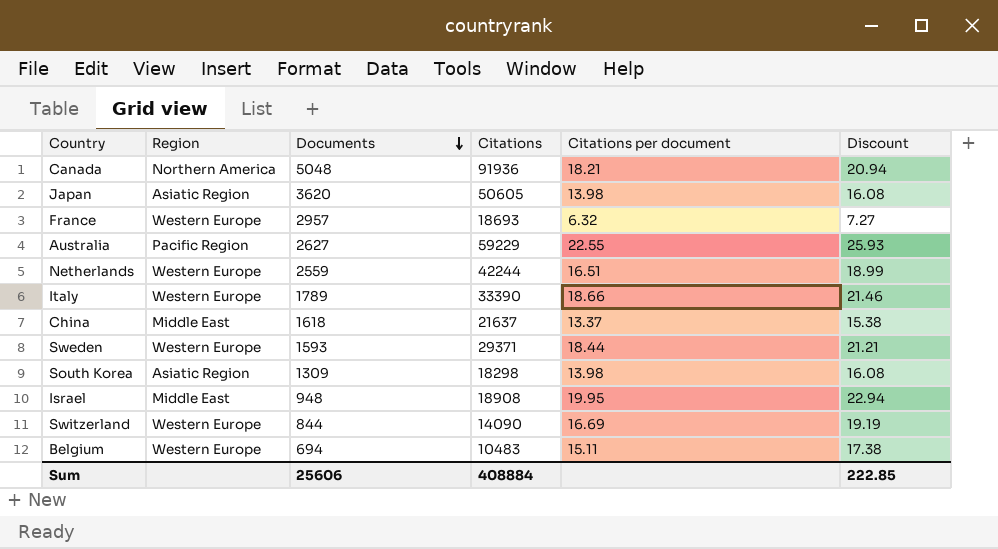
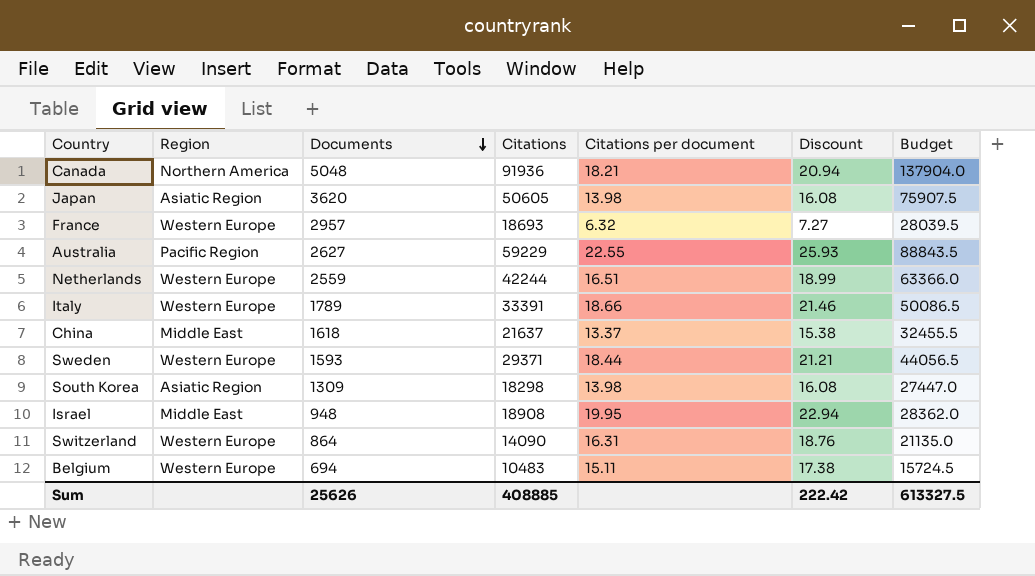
column Budget | formula: none -> [Citations] * 1.5
Italy | Citations: 33390 -> 33391
Switzerland | Documents: 844 -> 864
Switzerland | Citations per document: 16.69 -> 16.31
Switzerland | Discount: 19.19 -> 18.76
Sum | Documents: 25606 -> 25626
Sum | Citations: 408884 -> 408885
Sum | Discount: 222.85 -> 222.42

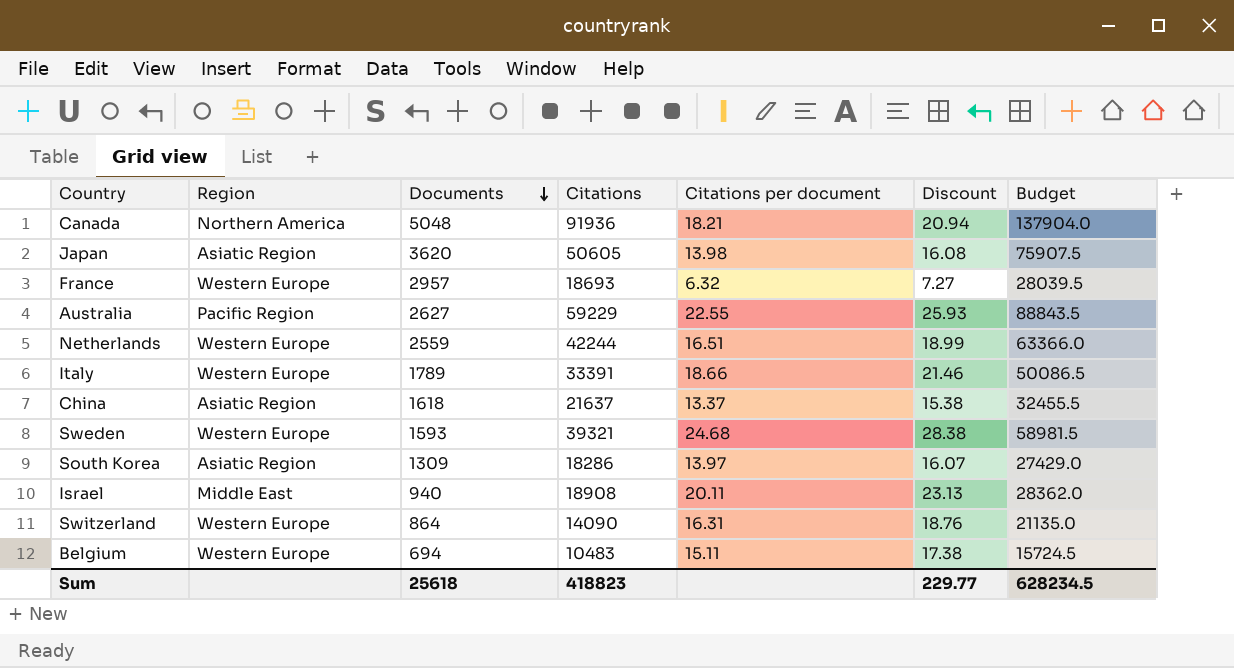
China | Region: Middle East -> Asiatic Region
Sweden | Citations: 29371 -> 39321
Sweden | Citations per document: 18.44 -> 24.68
Sweden | Discount: 21.21 -> 28.38
Sweden | Budget: 44056.5 -> 58981.5
South Korea | Citations: 18298 -> 18286
South Korea | Citations per document: 13.98 -> 13.97
South Korea | Discount: 16.08 -> 16.07
South Korea | Budget: 27447.0 -> 27429.0
Israel | Documents: 948 -> 940
Israel | Citations per document: 19.95 -> 20.11
Israel | Discount: 22.94 -> 23.13
Sum | Documents: 25626 -> 25618
Sum | Citations: 408885 -> 418823
Sum | Discount: 222.42 -> 229.77
Sum | Budget: 613327.5 -> 628234.5

